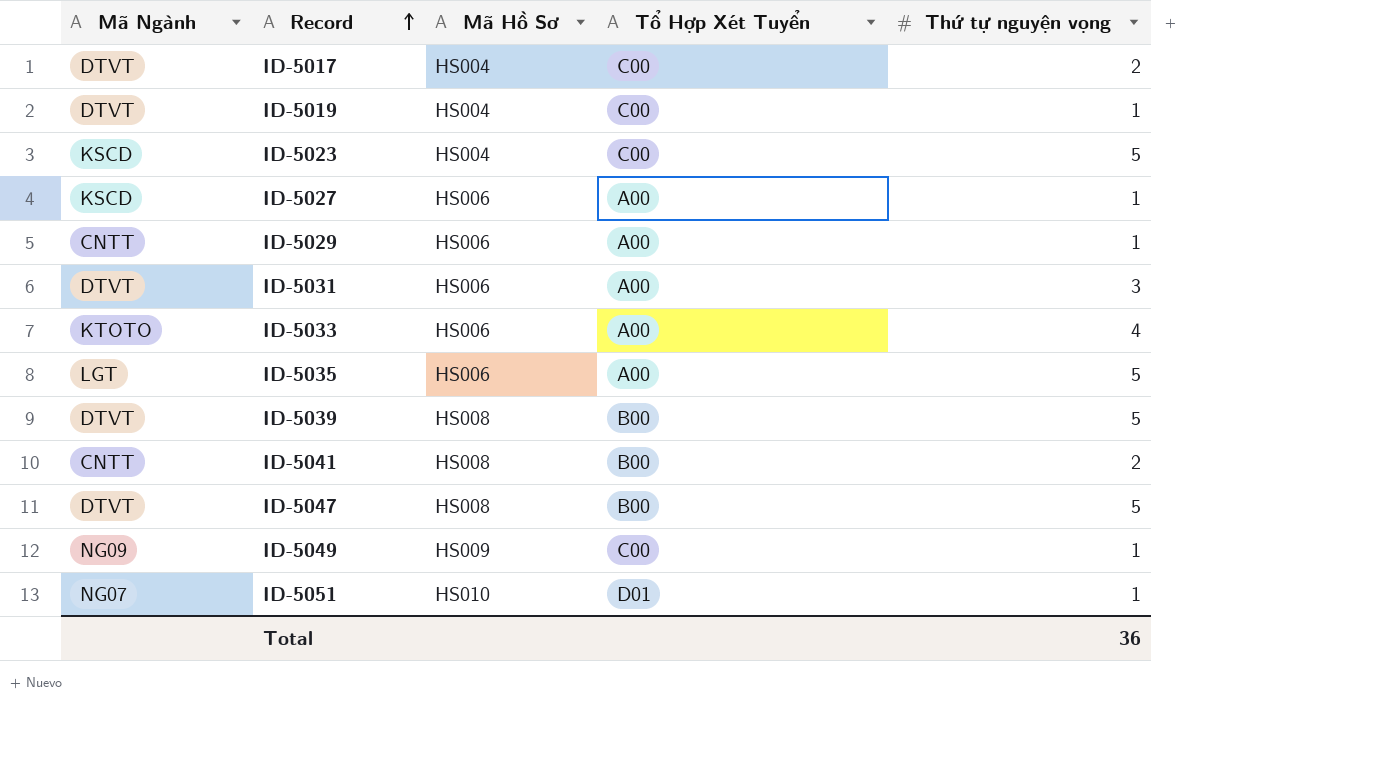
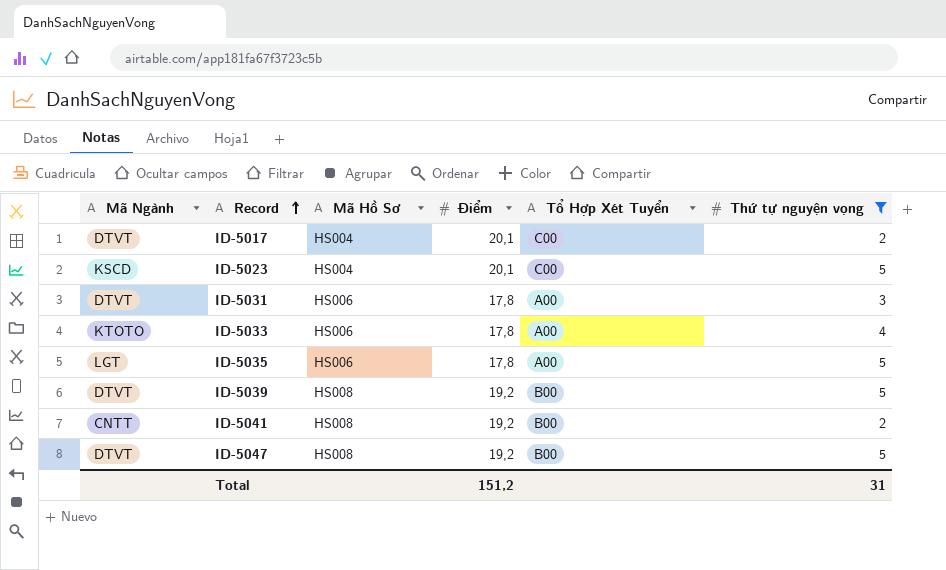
filter: none -> Thứ tự nguyện vọng != 1
column Điểm | position: none -> 4
Total | Thứ tự nguyện vọng: 36 -> 31

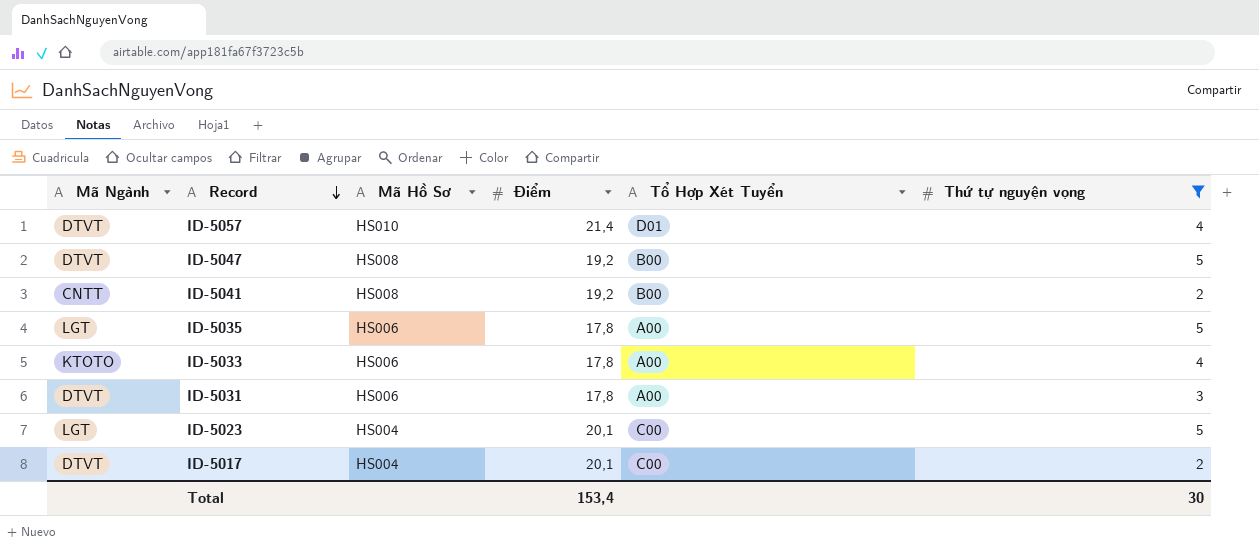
row order: Record ascending -> Record descending
row ID-5039: DTVT | HS008 | 19,2 | B00 | 5 -> none
row ID-5057: none -> DTVT | HS010 | 21,4 | D01 | 4
ID-5023 | Mã Ngành: KSCD -> LGT
Total | Điểm: 151,2 -> 153,4
Total | Thứ tự nguyện vọng: 31 -> 30

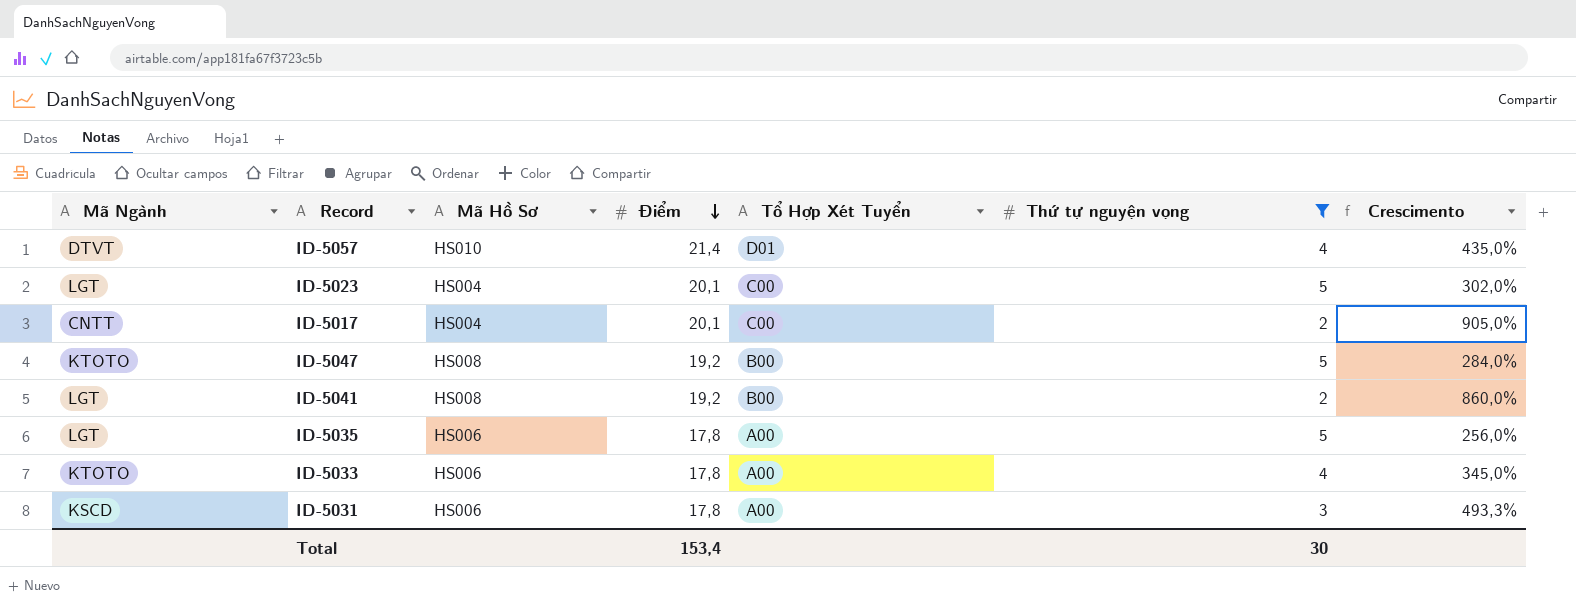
row order: Record descending -> Điểm descending
column Crescimento | formula: none -> ([Điểm] - [Thứ tự nguyện vọng]) / [Thứ tự nguyện vọng]
ID-5017 | Mã Ngành: DTVT -> CNTT
ID-5047 | Mã Ngành: DTVT -> KTOTO
ID-5041 | Mã Ngành: CNTT -> LGT
ID-5031 | Mã Ngành: DTVT -> KSCD

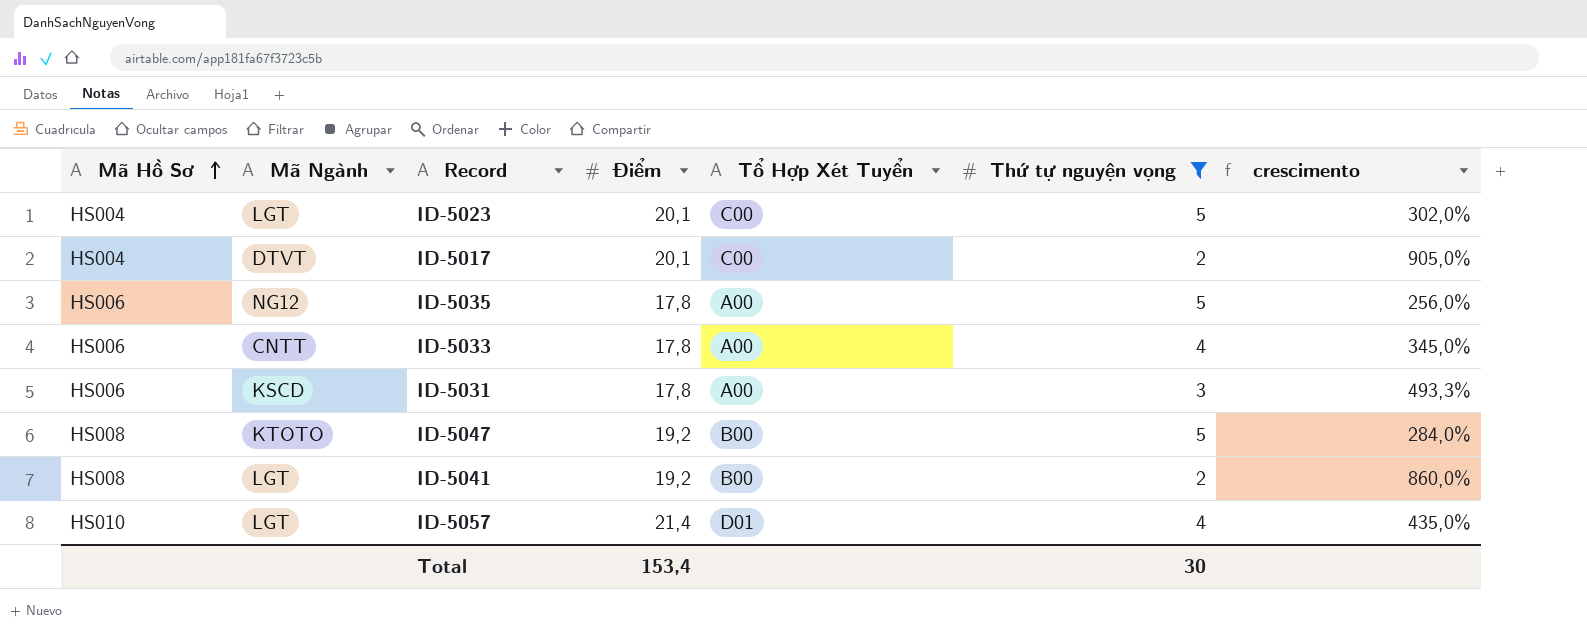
row order: Điểm descending -> Mã Hồ Sơ ascending
column Mã Hồ Sơ | position: 3 -> 1
column name: Crescimento -> crescimento
ID-5017 | Mã Ngành: CNTT -> DTVT
ID-5035 | Mã Ngành: LGT -> NG12
ID-5033 | Mã Ngành: KTOTO -> CNTT
ID-5057 | Mã Ngành: DTVT -> LGT

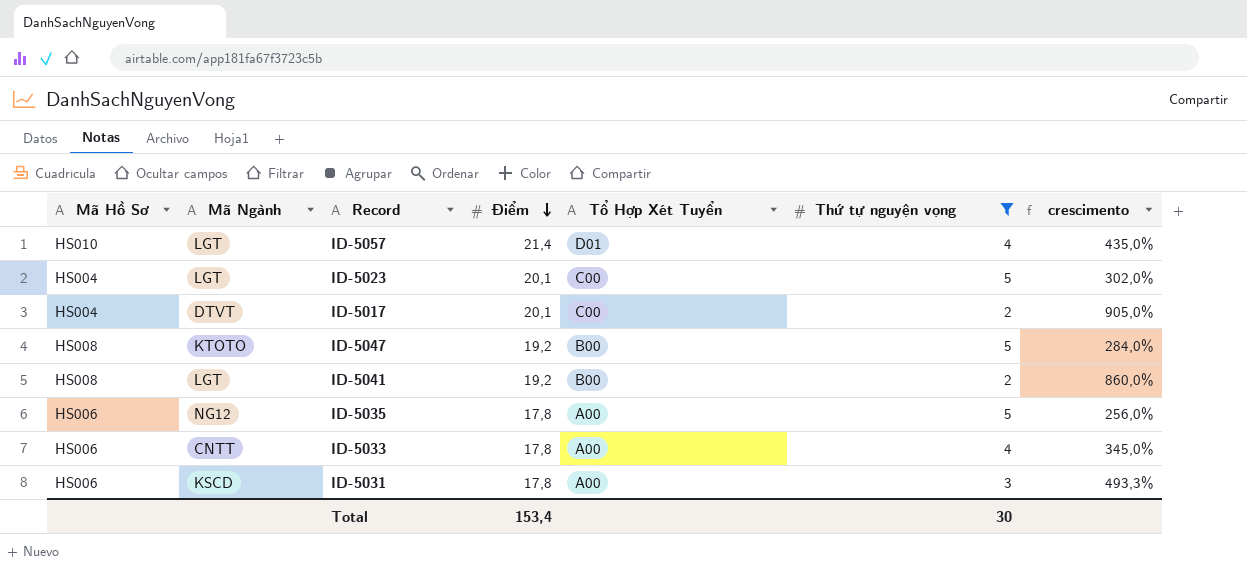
row order: Mã Hồ Sơ ascending -> Điểm descending

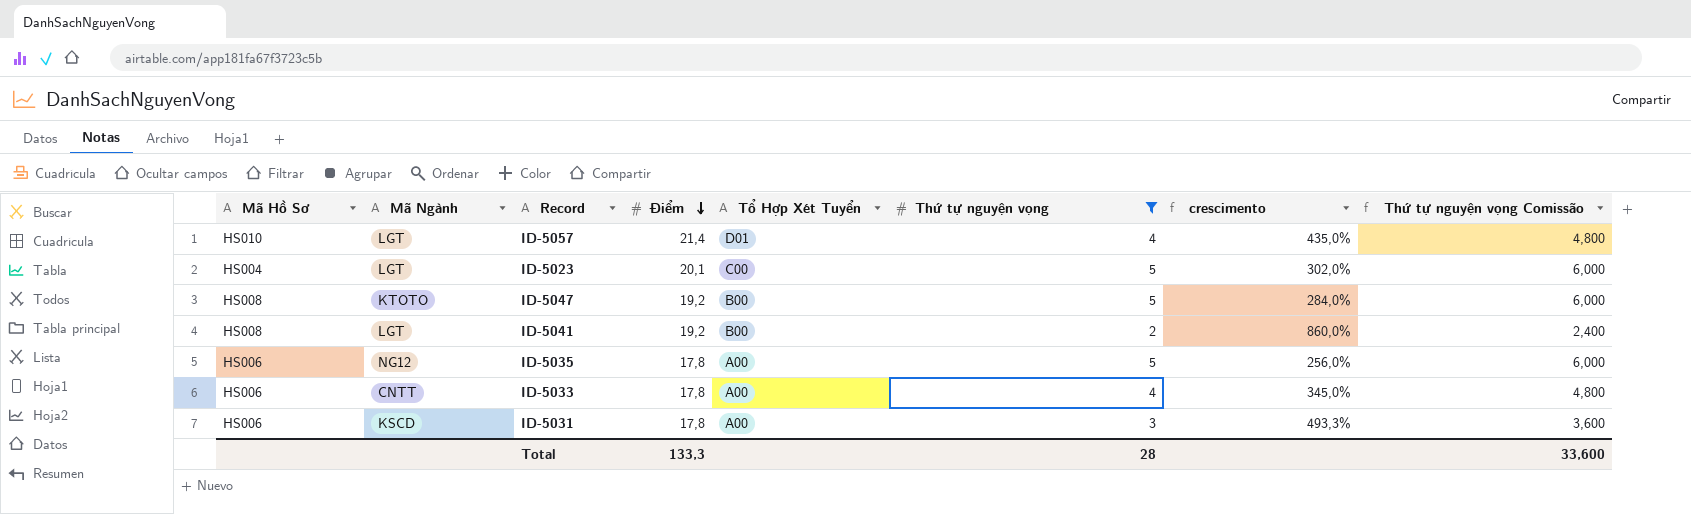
column Thứ tự nguyện vọng Comissão | formula: none -> [Thứ tự nguyện vọng] * 1,2
row ID-5017: HS004 | DTVT | 20,1 | C00 | 2 | 905,0% -> none
Total | Điểm: 153,4 -> 133,3
Total | Thứ tự nguyện vọng: 30 -> 28

